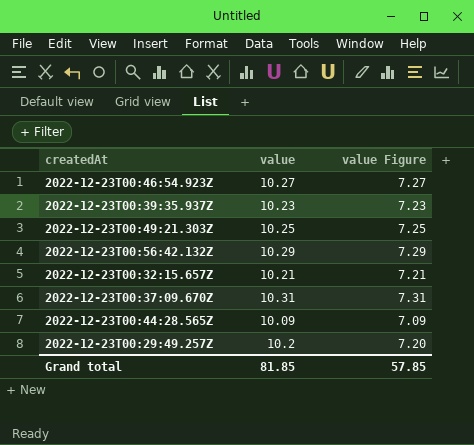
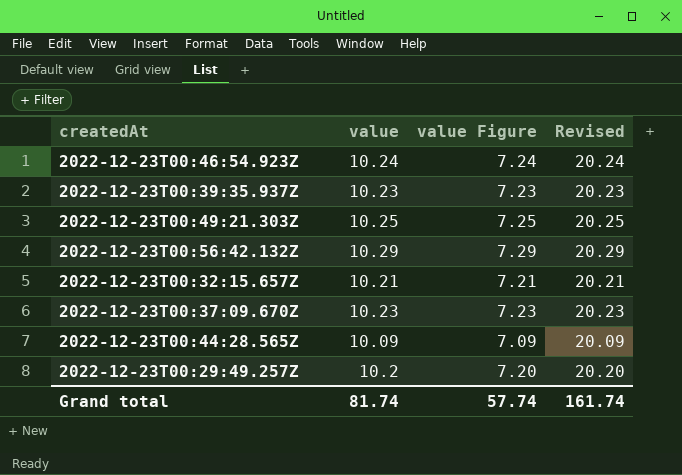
column Revised | formula: none -> [value] + 10
2022-12-23T00:46:54.923Z | value: 10.27 -> 10.24
2022-12-23T00:46:54.923Z | value Figure: 7.27 -> 7.24
2022-12-23T00:37:09.670Z | value: 10.31 -> 10.23
2022-12-23T00:37:09.670Z | value Figure: 7.31 -> 7.23
Grand total | value: 81.85 -> 81.74
Grand total | value Figure: 57.85 -> 57.74

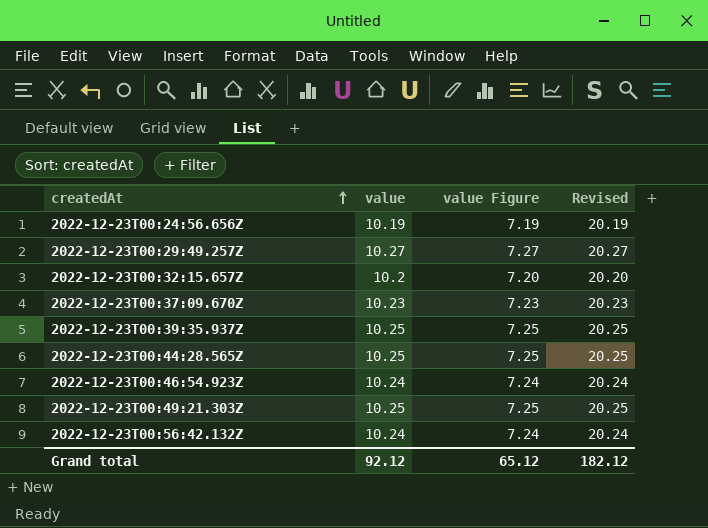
row order: none -> createdAt ascending
row 2022-12-23T00:24:56.656Z: none -> 10.19 | 7.19 | 20.19
2022-12-23T00:29:49.257Z | value: 10.2 -> 10.27
2022-12-23T00:29:49.257Z | value Figure: 7.20 -> 7.27
2022-12-23T00:29:49.257Z | Revised: 20.20 -> 20.27
2022-12-23T00:32:15.657Z | value: 10.21 -> 10.2
2022-12-23T00:32:15.657Z | value Figure: 7.21 -> 7.20
2022-12-23T00:32:15.657Z | Revised: 20.21 -> 20.20
2022-12-23T00:39:35.937Z | value: 10.23 -> 10.25
2022-12-23T00:39:35.937Z | value Figure: 7.23 -> 7.25
2022-12-23T00:39:35.937Z | Revised: 20.23 -> 20.25
2022-12-23T00:44:28.565Z | value: 10.09 -> 10.25
2022-12-23T00:44:28.565Z | value Figure: 7.09 -> 7.25
2022-12-23T00:44:28.565Z | Revised: 20.09 -> 20.25
2022-12-23T00:56:42.132Z | value: 10.29 -> 10.24
2022-12-23T00:56:42.132Z | value Figure: 7.29 -> 7.24
2022-12-23T00:56:42.132Z | Revised: 20.29 -> 20.24
Grand total | value: 81.74 -> 92.12
Grand total | value Figure: 57.74 -> 65.12
Grand total | Revised: 161.74 -> 182.12

